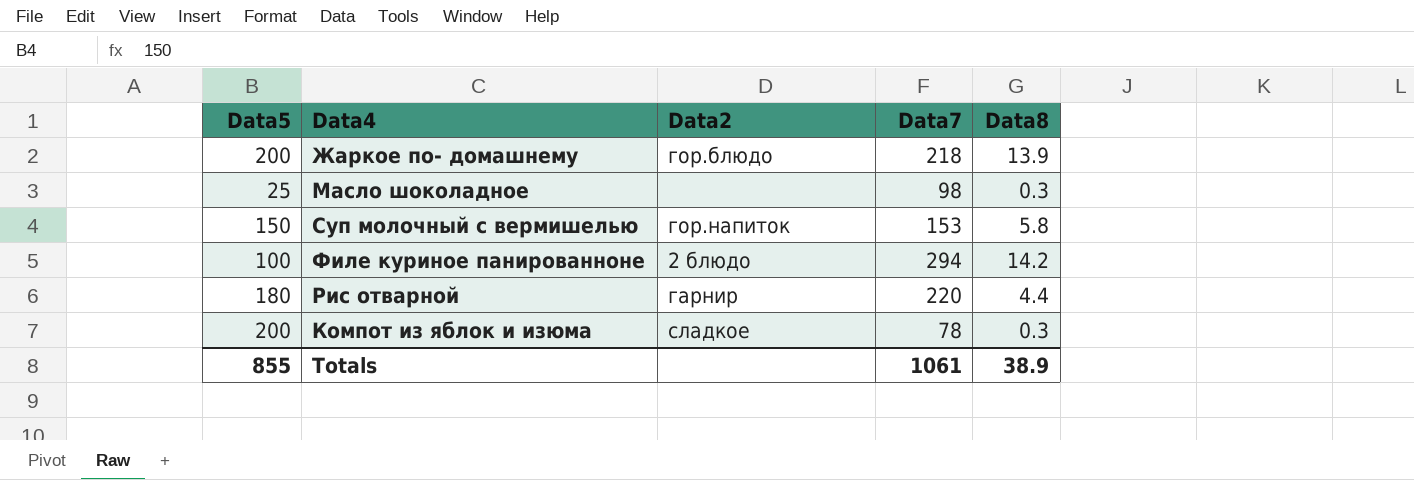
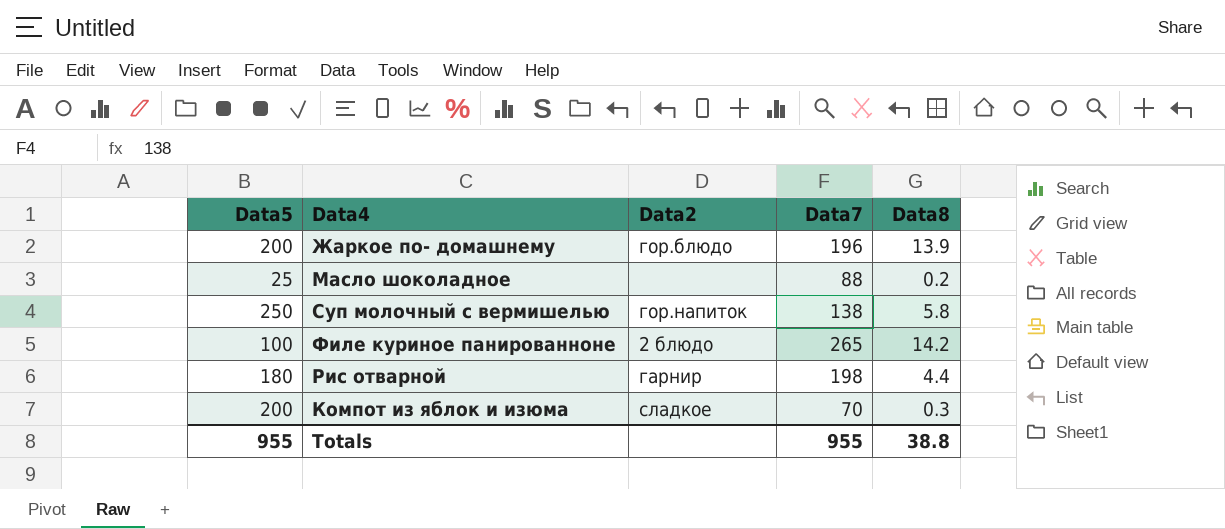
Жаркое по- домашнему | Data7: 218 -> 196
Масло шоколадное | Data7: 98 -> 88
Масло шоколадное | Data8: 0.3 -> 0.2
Суп молочный с вермишелью | Data5: 150 -> 250
Суп молочный с вермишелью | Data7: 153 -> 138
Филе куриное панированноне | Data7: 294 -> 265
Рис отварной | Data7: 220 -> 198
Компот из яблок и изюма | Data7: 78 -> 70
Totals | Data5: 855 -> 955
Totals | Data7: 1061 -> 955
Totals | Data8: 38.9 -> 38.8

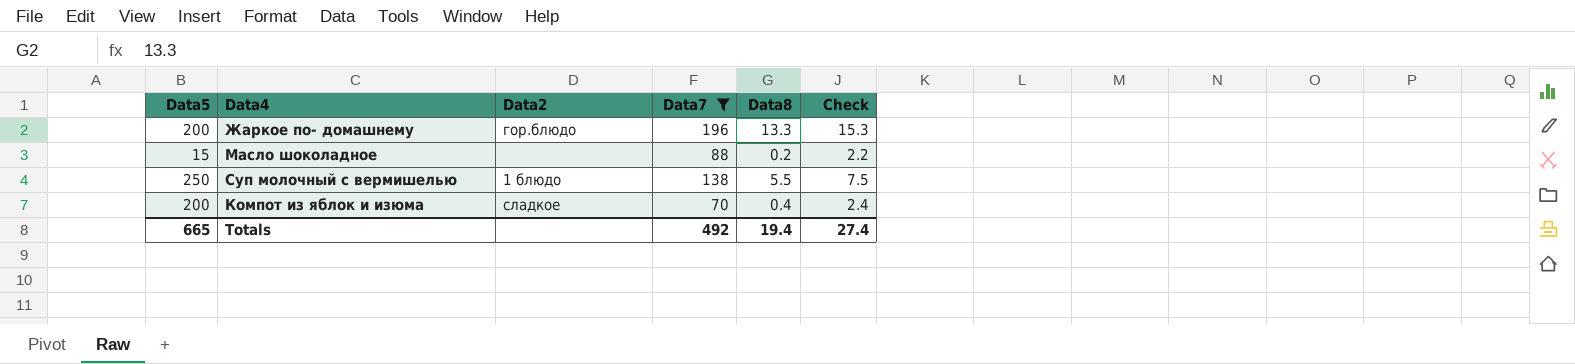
filter: none -> Data7 <= 196
column Check | formula: none -> [Data8] + 2
Жаркое по- домашнему | Data8: 13.9 -> 13.3
Масло шоколадное | Data5: 25 -> 15
Суп молочный с вермишелью | Data2: гор.напиток -> 1 блюдо
Суп молочный с вермишелью | Data8: 5.8 -> 5.5
Компот из яблок и изюма | Data8: 0.3 -> 0.4
Totals | Data5: 955 -> 665
Totals | Data7: 955 -> 492
Totals | Data8: 38.8 -> 19.4

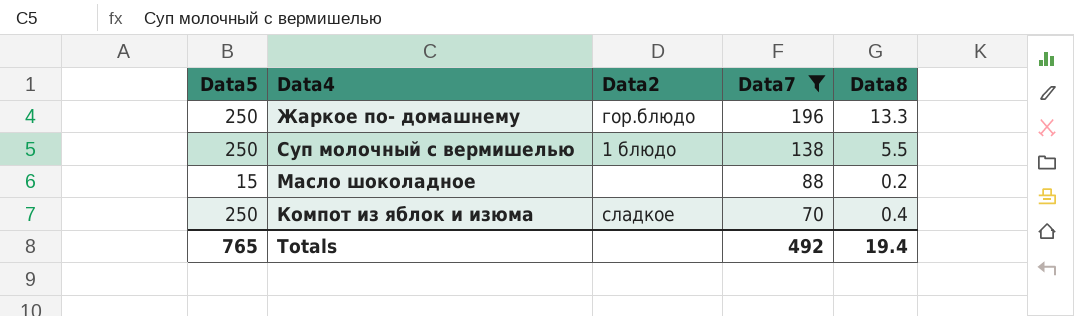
row order: none -> Data7 descending
column Check | formula: [Data8] + 2 -> none
Жаркое по- домашнему | Data5: 200 -> 250
Компот из яблок и изюма | Data5: 200 -> 250
Totals | Data5: 665 -> 765

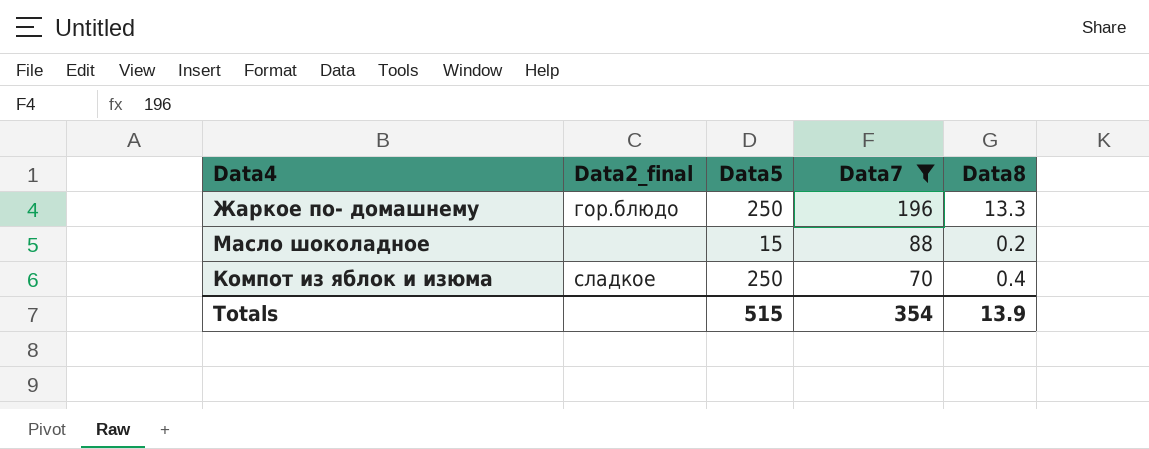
column name: Data2 -> Data2_final
column Data5 | position: 1 -> 3
row Суп молочный с вермишелью: 250 | 1 блюдо | 138 | 5.5 -> none
Totals | Data5: 765 -> 515
Totals | Data7: 492 -> 354
Totals | Data8: 19.4 -> 13.9

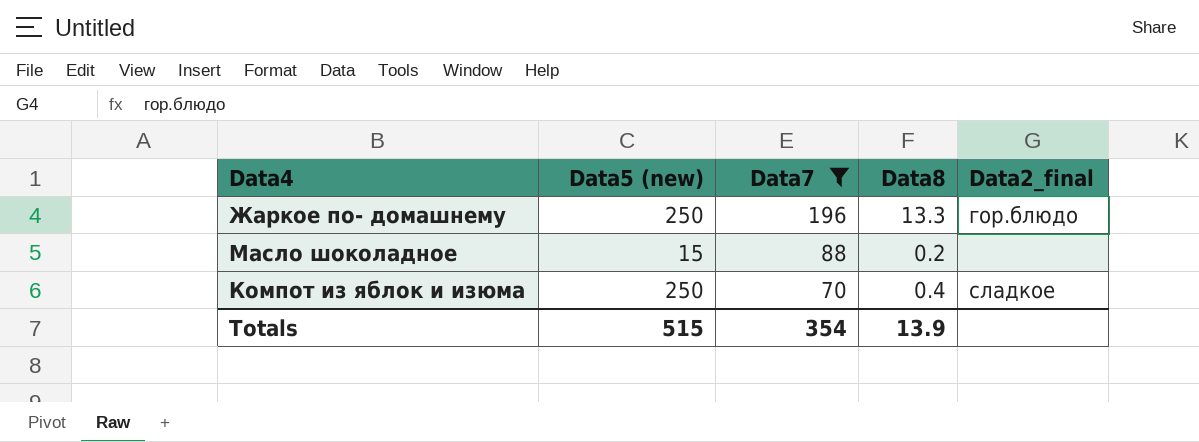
column name: Data5 -> Data5 (new)
column Data2_final | position: 2 -> 5

